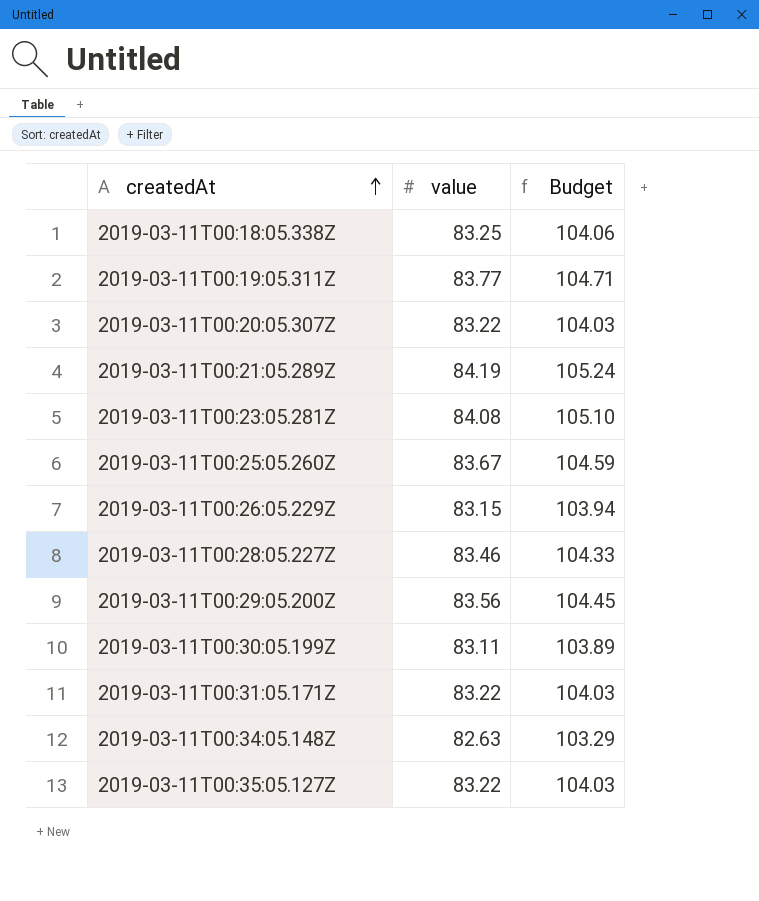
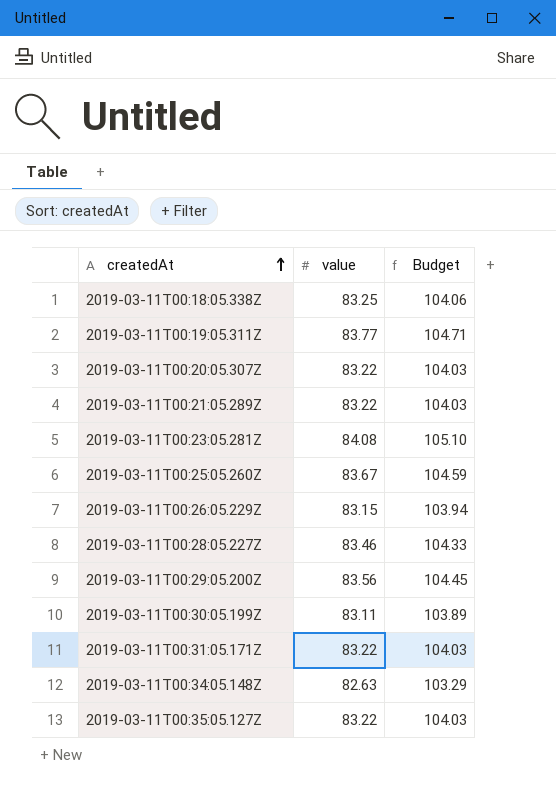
2019-03-11T00:21:05.289Z | value: 84.19 -> 83.22
2019-03-11T00:21:05.289Z | Budget: 105.24 -> 104.03

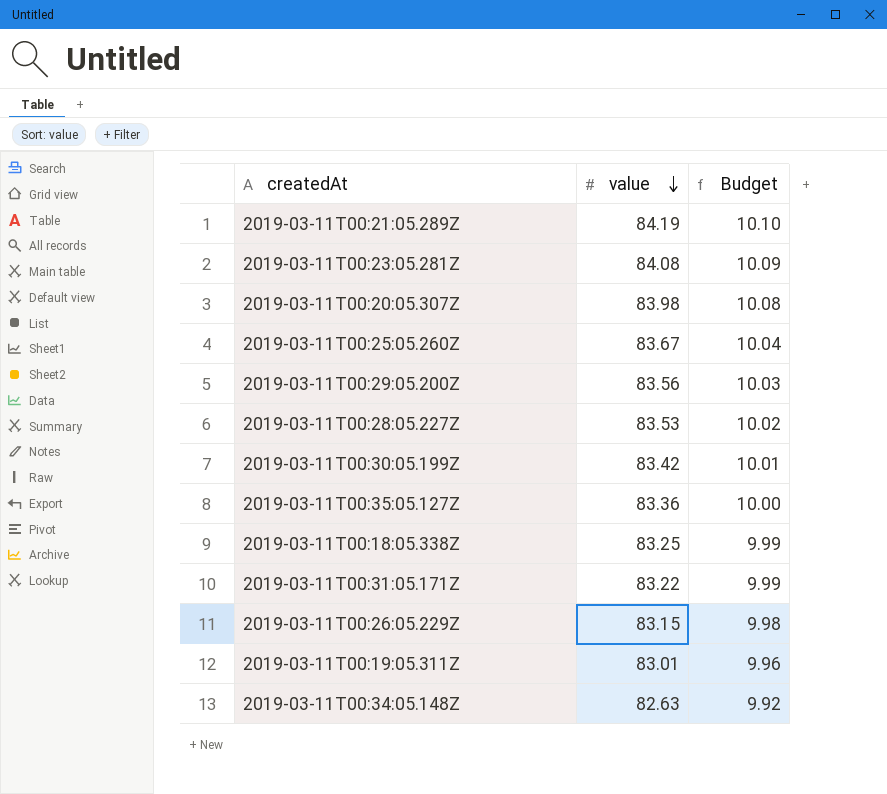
row order: createdAt ascending -> value descending
column Budget | formula: [value] * 1.25 -> [value] * 0.12
2019-03-11T00:21:05.289Z | value: 83.22 -> 84.19
2019-03-11T00:20:05.307Z | value: 83.22 -> 83.98
2019-03-11T00:28:05.227Z | value: 83.46 -> 83.53
2019-03-11T00:30:05.199Z | value: 83.11 -> 83.42
2019-03-11T00:35:05.127Z | value: 83.22 -> 83.36
2019-03-11T00:19:05.311Z | value: 83.77 -> 83.01

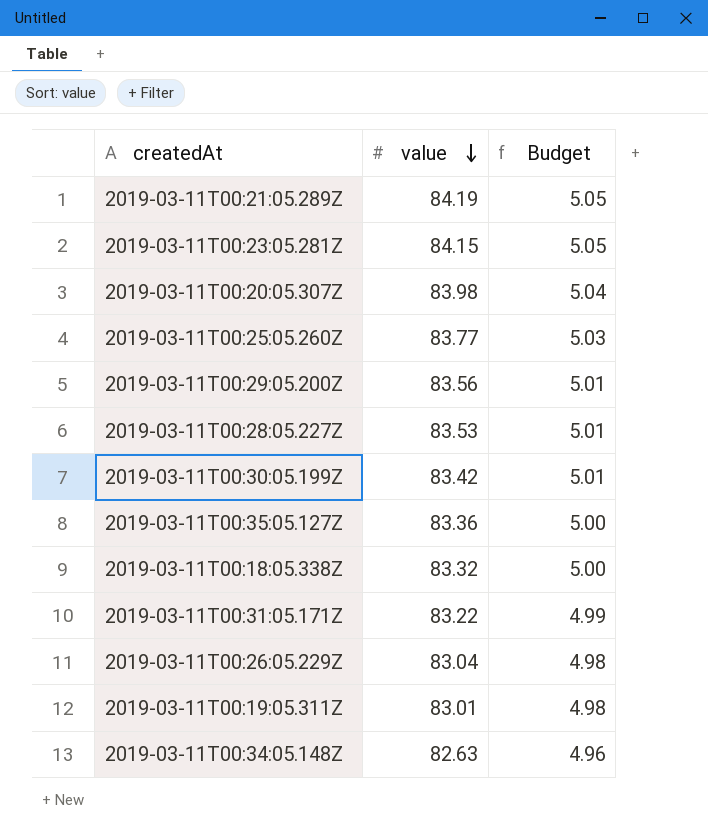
column Budget | formula: [value] * 0.12 -> [value] * 0.06
2019-03-11T00:23:05.281Z | value: 84.08 -> 84.15
2019-03-11T00:25:05.260Z | value: 83.67 -> 83.77
2019-03-11T00:18:05.338Z | value: 83.25 -> 83.32
2019-03-11T00:26:05.229Z | value: 83.15 -> 83.04

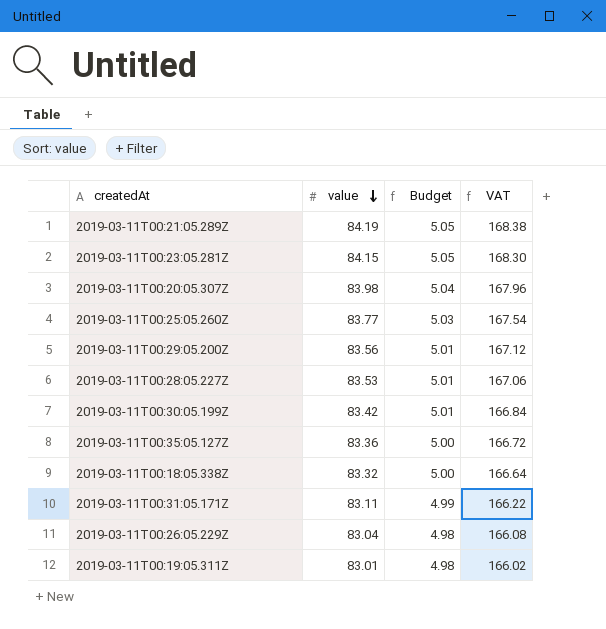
column VAT | formula: none -> [value] * 2
row 2019-03-11T00:34:05.148Z: 82.63 | 4.96 -> none
2019-03-11T00:31:05.171Z | value: 83.22 -> 83.11

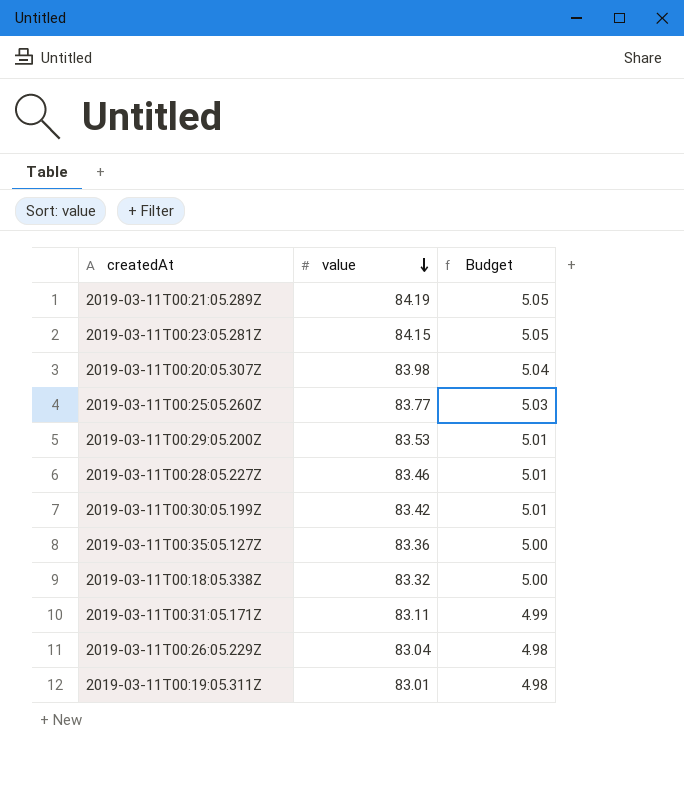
column VAT | formula: [value] * 2 -> none
2019-03-11T00:29:05.200Z | value: 83.56 -> 83.53
2019-03-11T00:28:05.227Z | value: 83.53 -> 83.46

